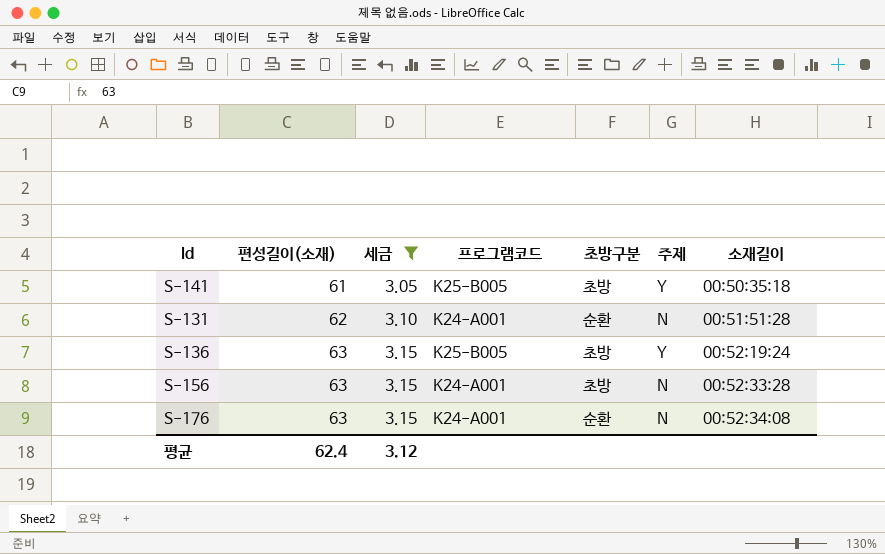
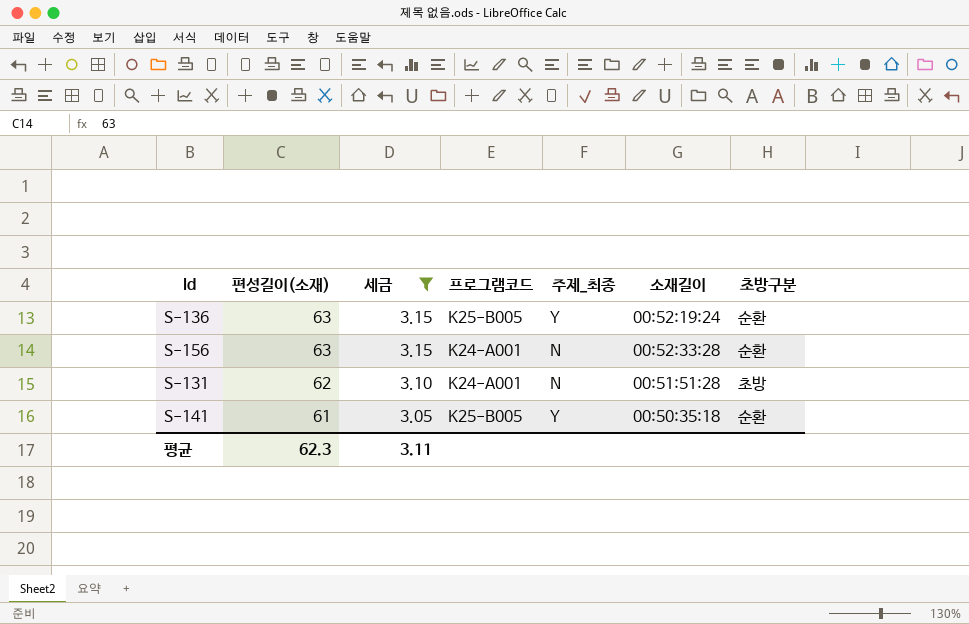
row order: 편성길이(소재) ascending -> 편성길이(소재) descending
column name: 주제 -> 주제_최종
column 초방구분 | position: 5 -> 7
row S-176: 63 | 3.15 | K24-A001 | 순환 | N | 00:52:34:08 -> none
S-136 | 초방구분: 초방 -> 순환
S-156 | 초방구분: 초방 -> 순환
S-131 | 초방구분: 순환 -> 초방
S-141 | 초방구분: 초방 -> 순환
평균 | 편성길이(소재): 62.4 -> 62.3
평균 | 세금: 3.12 -> 3.11

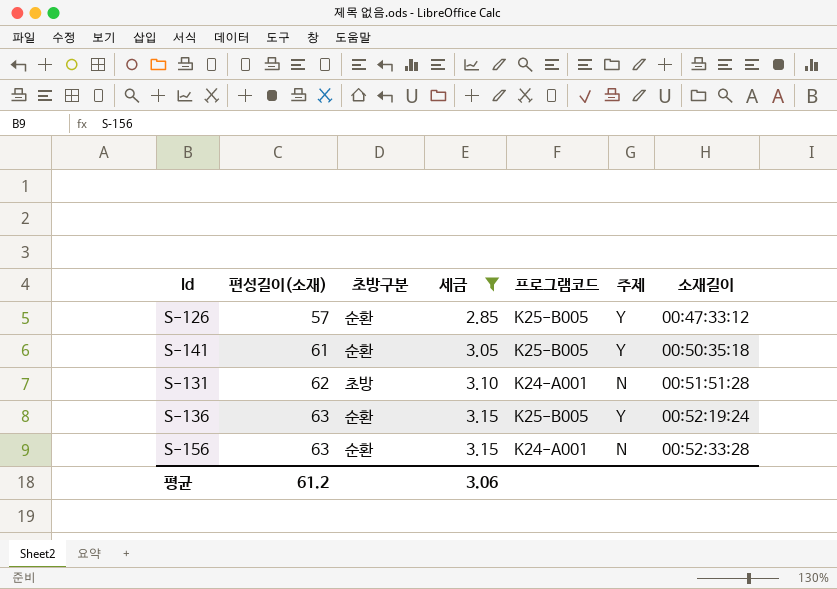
row order: 편성길이(소재) descending -> 편성길이(소재) ascending
column 초방구분 | position: 7 -> 3
column name: 주제_최종 -> 주제
row S-126: none -> 57 | 순환 | 2.85 | K25-B005 | Y | 00:47:33:12
평균 | 편성길이(소재): 62.3 -> 61.2
평균 | 세금: 3.11 -> 3.06

